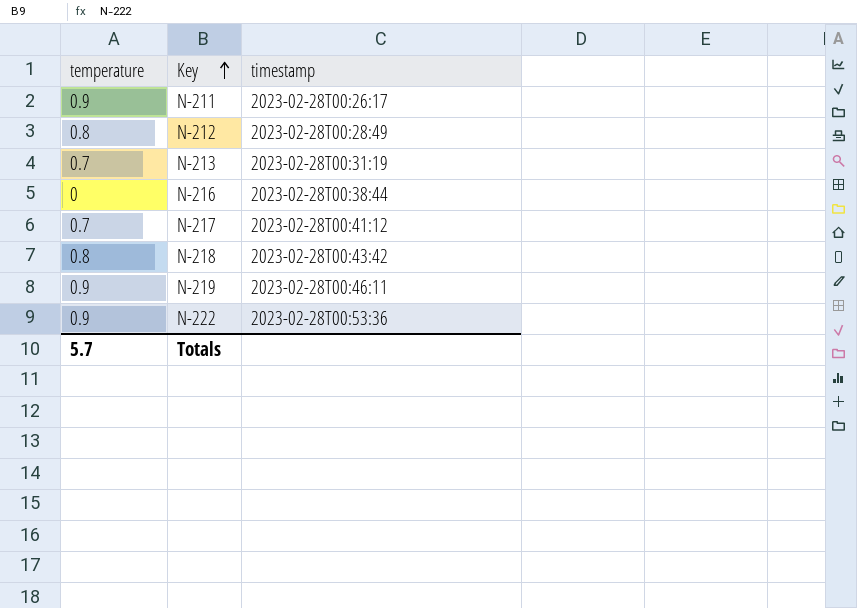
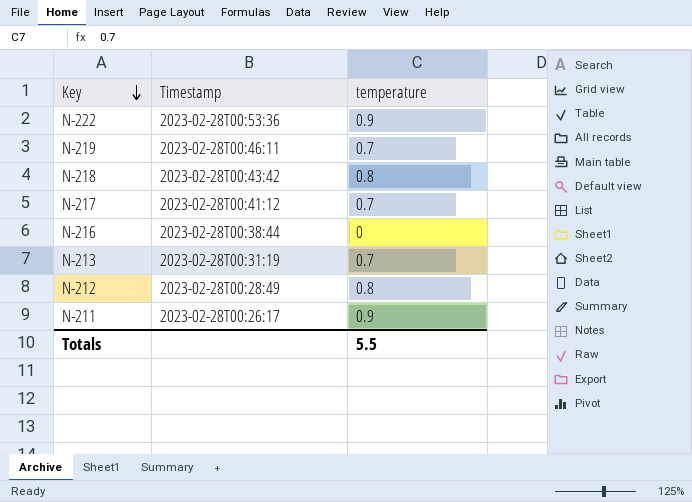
row order: Key ascending -> Key descending
column name: timestamp -> Timestamp
column temperature | position: 1 -> 3
N-219 | temperature: 0.9 -> 0.7
Totals | temperature: 5.7 -> 5.5

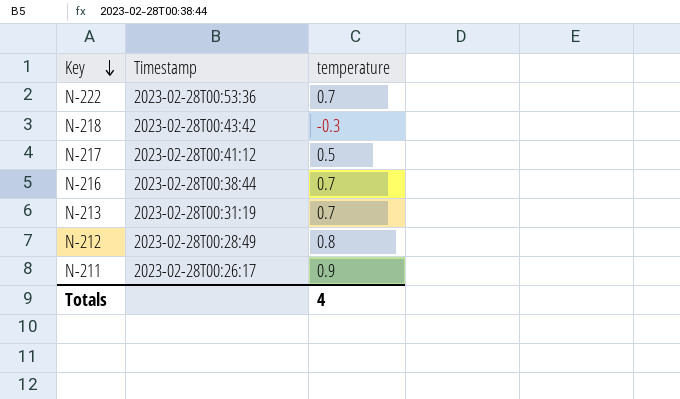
row N-219: 2023-02-28T00:46:11 | 0.7 -> none
N-222 | temperature: 0.9 -> 0.7
N-218 | temperature: 0.8 -> -0.3
N-217 | temperature: 0.7 -> 0.5
N-216 | temperature: 0 -> 0.7
Totals | temperature: 5.5 -> 4

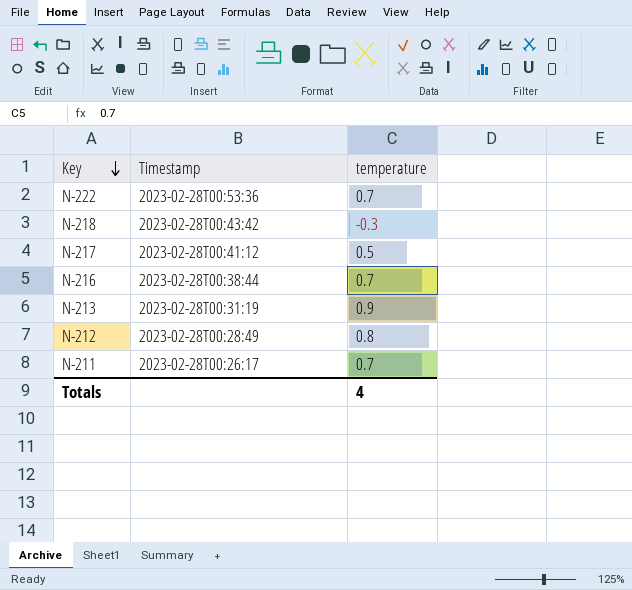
N-213 | temperature: 0.7 -> 0.9
N-211 | temperature: 0.9 -> 0.7

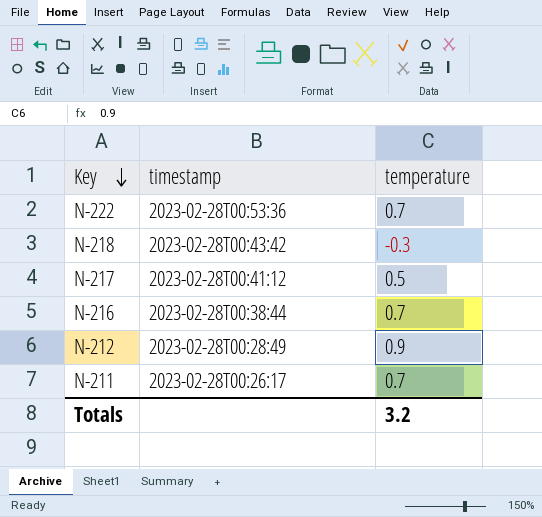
column name: Timestamp -> timestamp
row N-213: 2023-02-28T00:31:19 | 0.9 -> none
N-212 | temperature: 0.8 -> 0.9
Totals | temperature: 4 -> 3.2

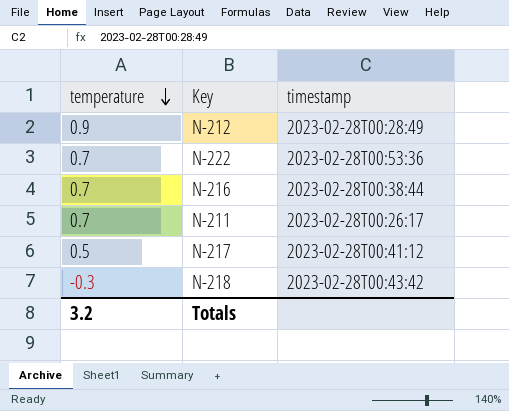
row order: Key descending -> temperature descending
column temperature | position: 3 -> 1

